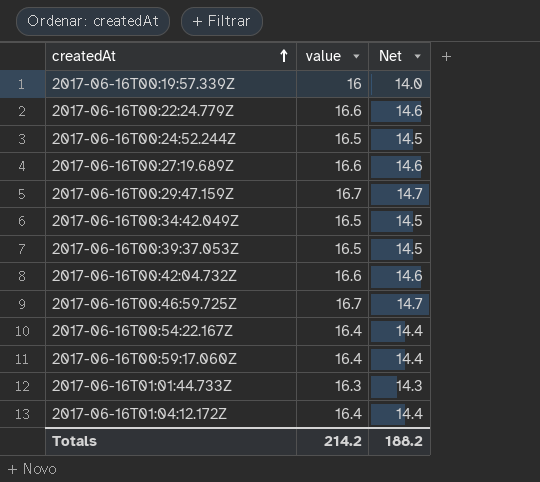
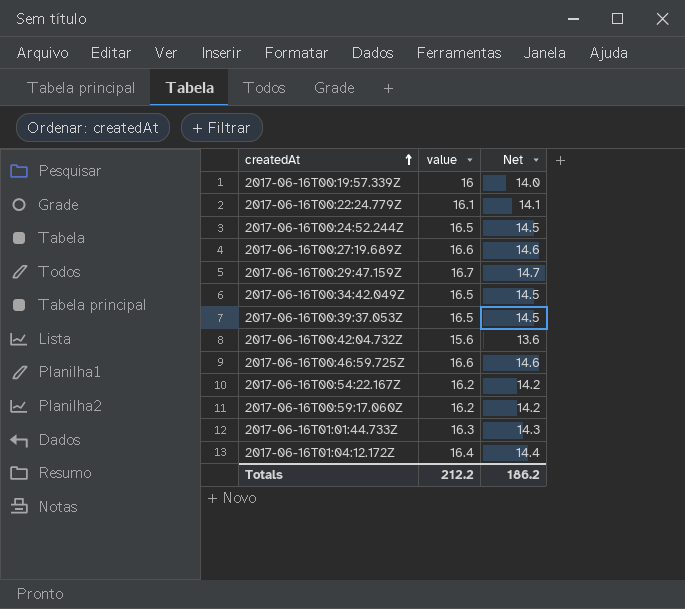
2017-06-16T00:22:24.779Z | value: 16.6 -> 16.1
2017-06-16T00:22:24.779Z | Net: 14.6 -> 14.1
2017-06-16T00:42:04.732Z | value: 16.6 -> 15.6
2017-06-16T00:42:04.732Z | Net: 14.6 -> 13.6
2017-06-16T00:46:59.725Z | value: 16.7 -> 16.6
2017-06-16T00:46:59.725Z | Net: 14.7 -> 14.6
2017-06-16T00:54:22.167Z | value: 16.4 -> 16.2
2017-06-16T00:54:22.167Z | Net: 14.4 -> 14.2
2017-06-16T00:59:17.060Z | value: 16.4 -> 16.2
2017-06-16T00:59:17.060Z | Net: 14.4 -> 14.2
Totals | value: 214.2 -> 212.2
Totals | Net: 188.2 -> 186.2

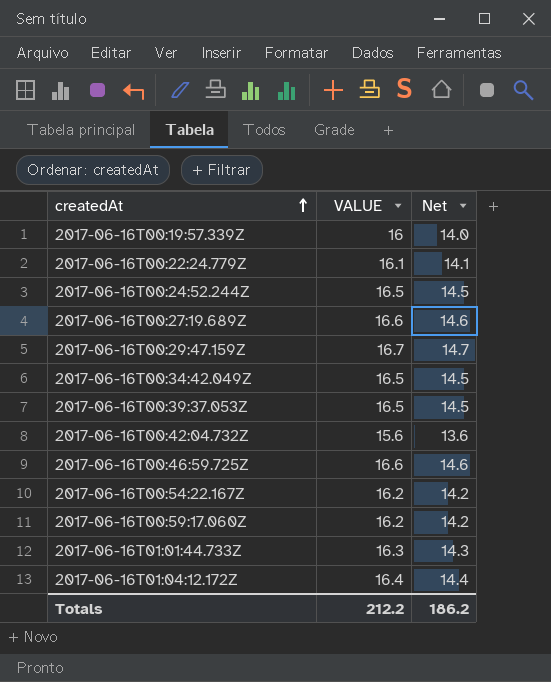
column name: value -> VALUE

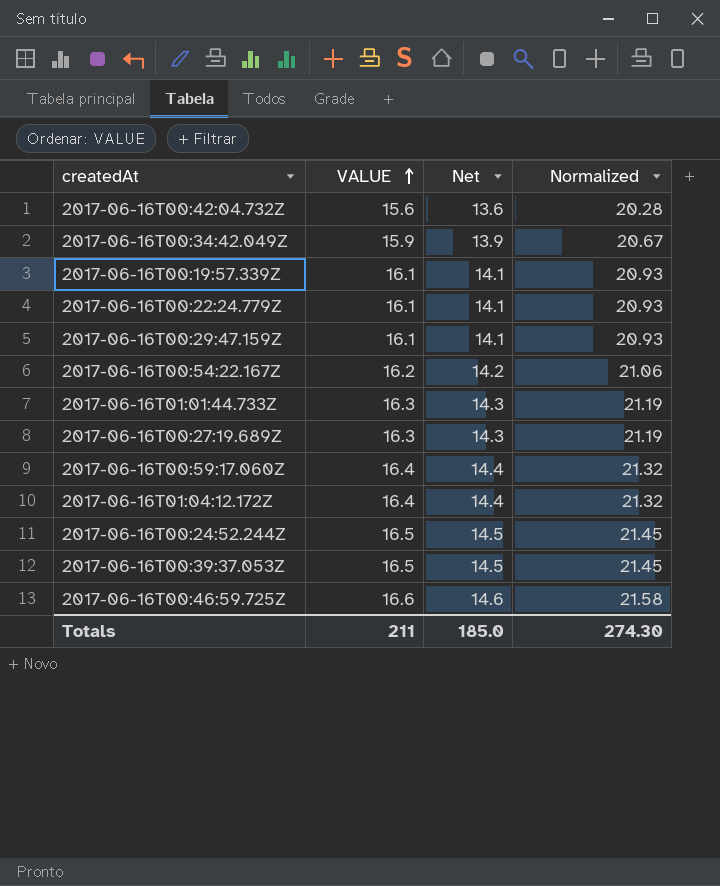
row order: createdAt ascending -> VALUE ascending
column Normalized | formula: none -> [VALUE] * 1.3
2017-06-16T00:34:42.049Z | VALUE: 16.5 -> 15.9
2017-06-16T00:34:42.049Z | Net: 14.5 -> 13.9
2017-06-16T00:19:57.339Z | VALUE: 16 -> 16.1
2017-06-16T00:19:57.339Z | Net: 14.0 -> 14.1
2017-06-16T00:29:47.159Z | VALUE: 16.7 -> 16.1
2017-06-16T00:29:47.159Z | Net: 14.7 -> 14.1
2017-06-16T00:27:19.689Z | VALUE: 16.6 -> 16.3
2017-06-16T00:27:19.689Z | Net: 14.6 -> 14.3
2017-06-16T00:59:17.060Z | VALUE: 16.2 -> 16.4
2017-06-16T00:59:17.060Z | Net: 14.2 -> 14.4
Totals | VALUE: 212.2 -> 211
Totals | Net: 186.2 -> 185.0

